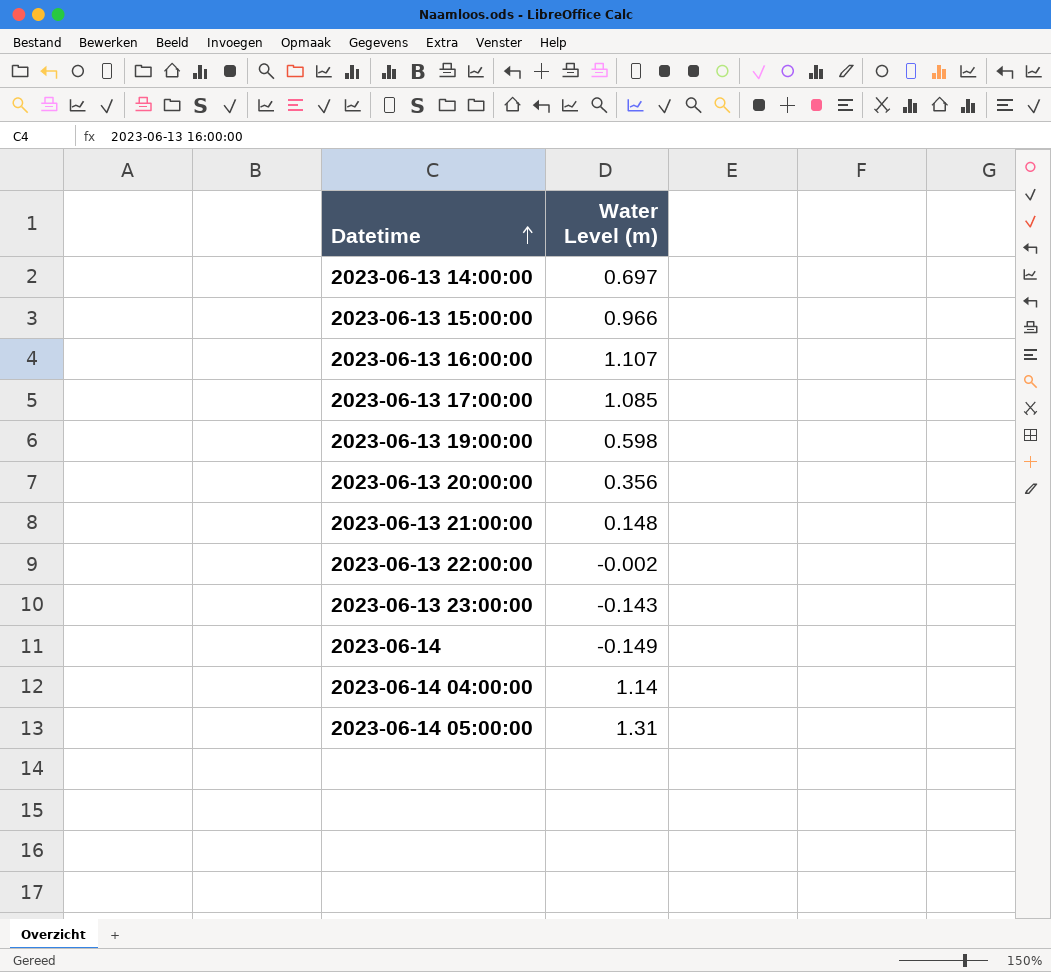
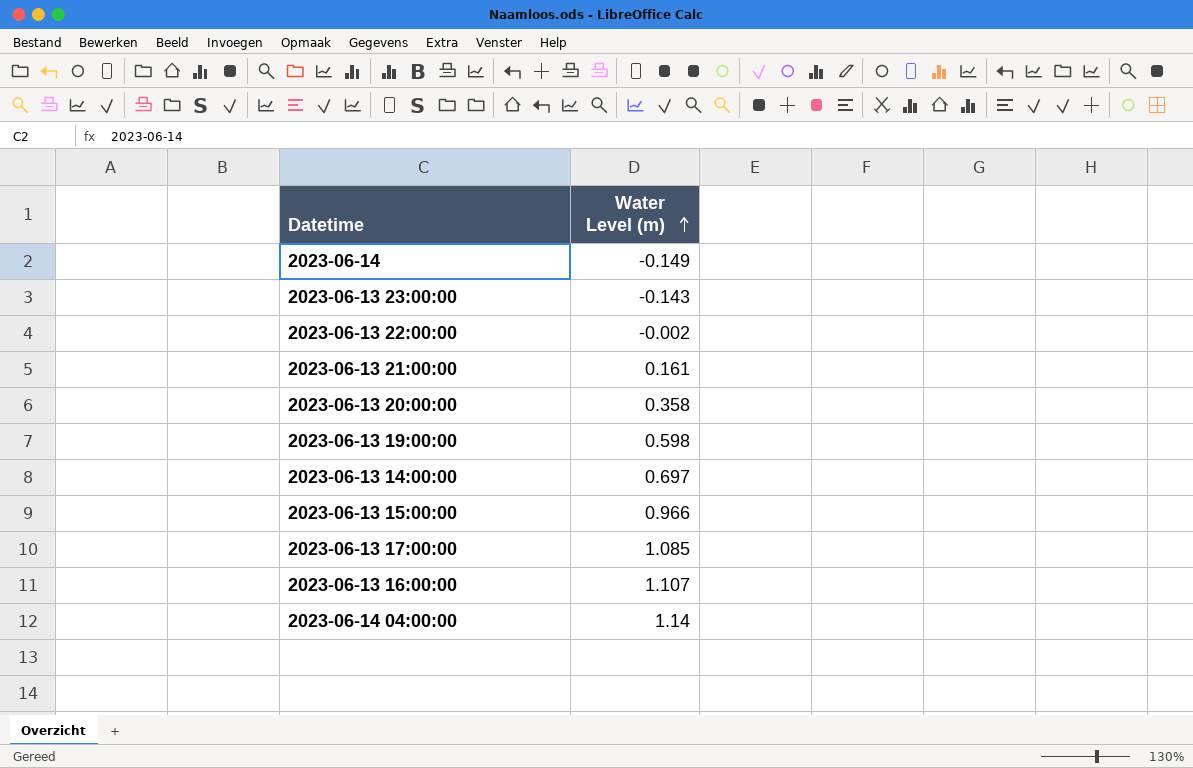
row order: Datetime ascending -> Water Level (m) ascending
row 2023-06-14 05:00:00: 1.31 -> none
2023-06-13 21:00:00 | Water Level (m): 0.148 -> 0.161
2023-06-13 20:00:00 | Water Level (m): 0.356 -> 0.358

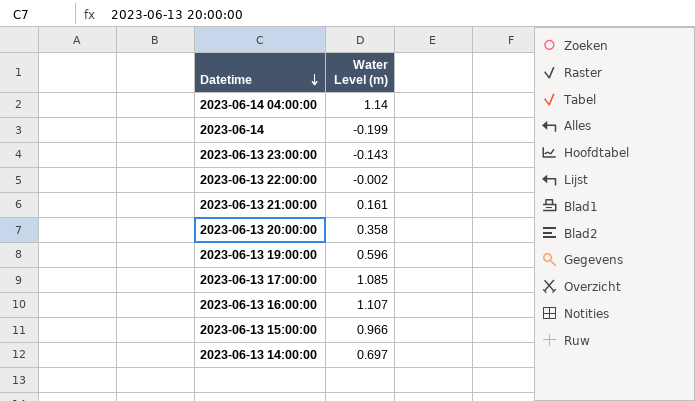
row order: Water Level (m) ascending -> Datetime descending
2023-06-14 | Water Level (m): -0.149 -> -0.199
2023-06-13 19:00:00 | Water Level (m): 0.598 -> 0.596

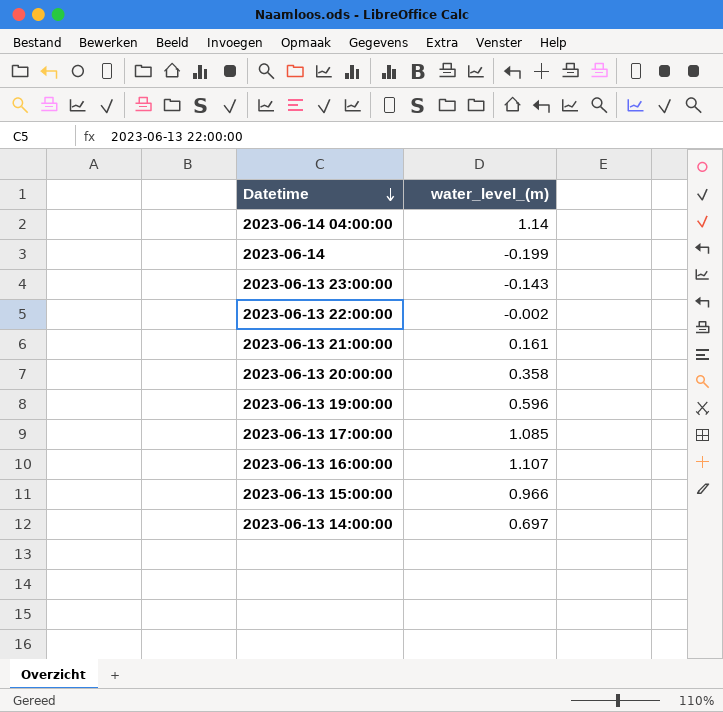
column name: Water Level (m) -> water_level_(m)

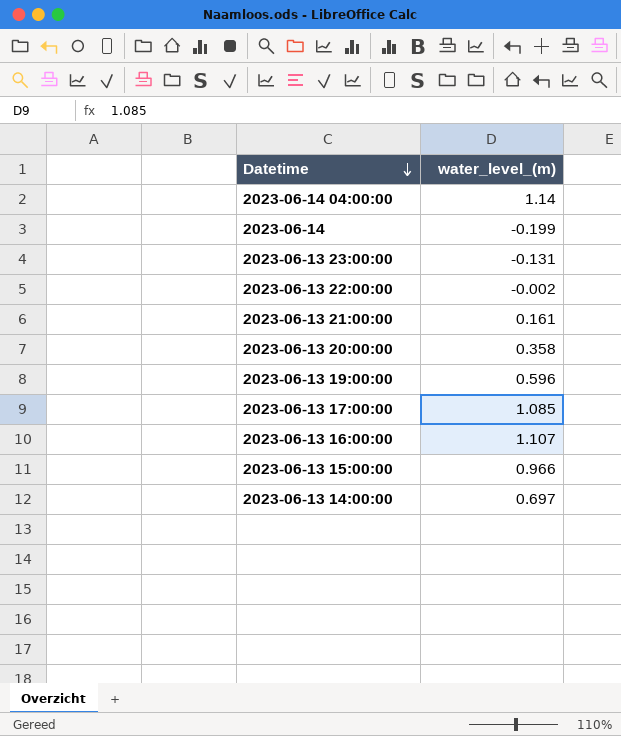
2023-06-13 23:00:00 | water_level_(m): -0.143 -> -0.131

